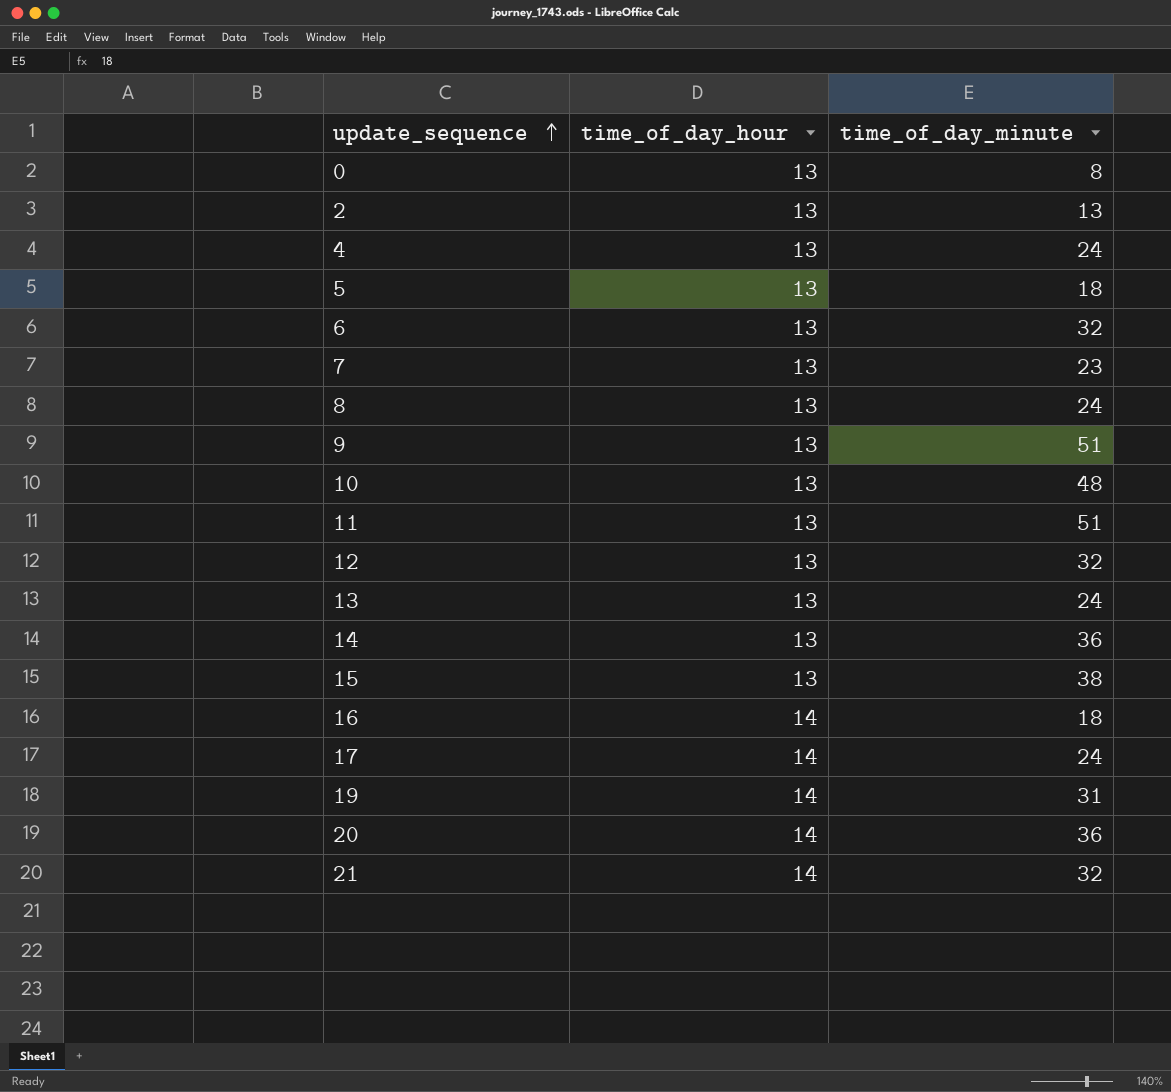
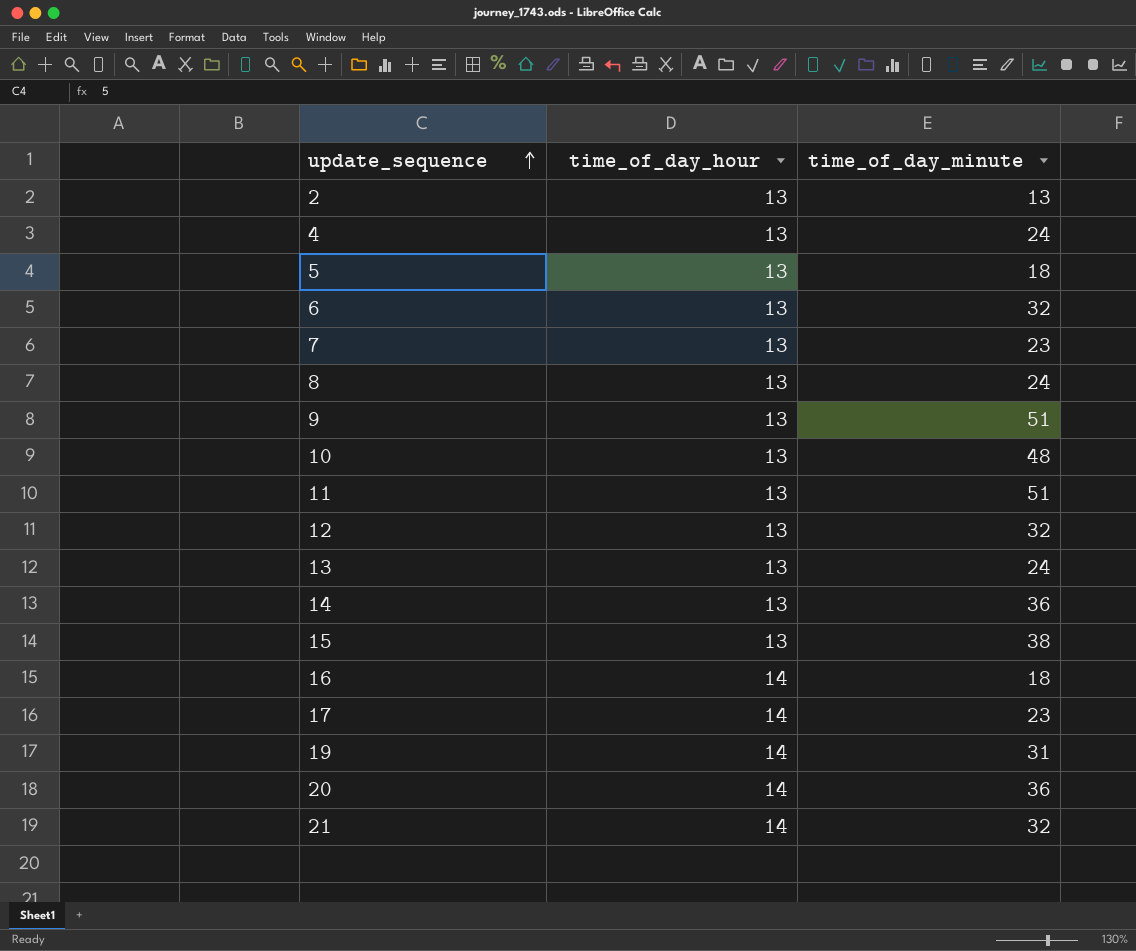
row 0: 13 | 8 -> none
17 | time_of_day_minute: 24 -> 23

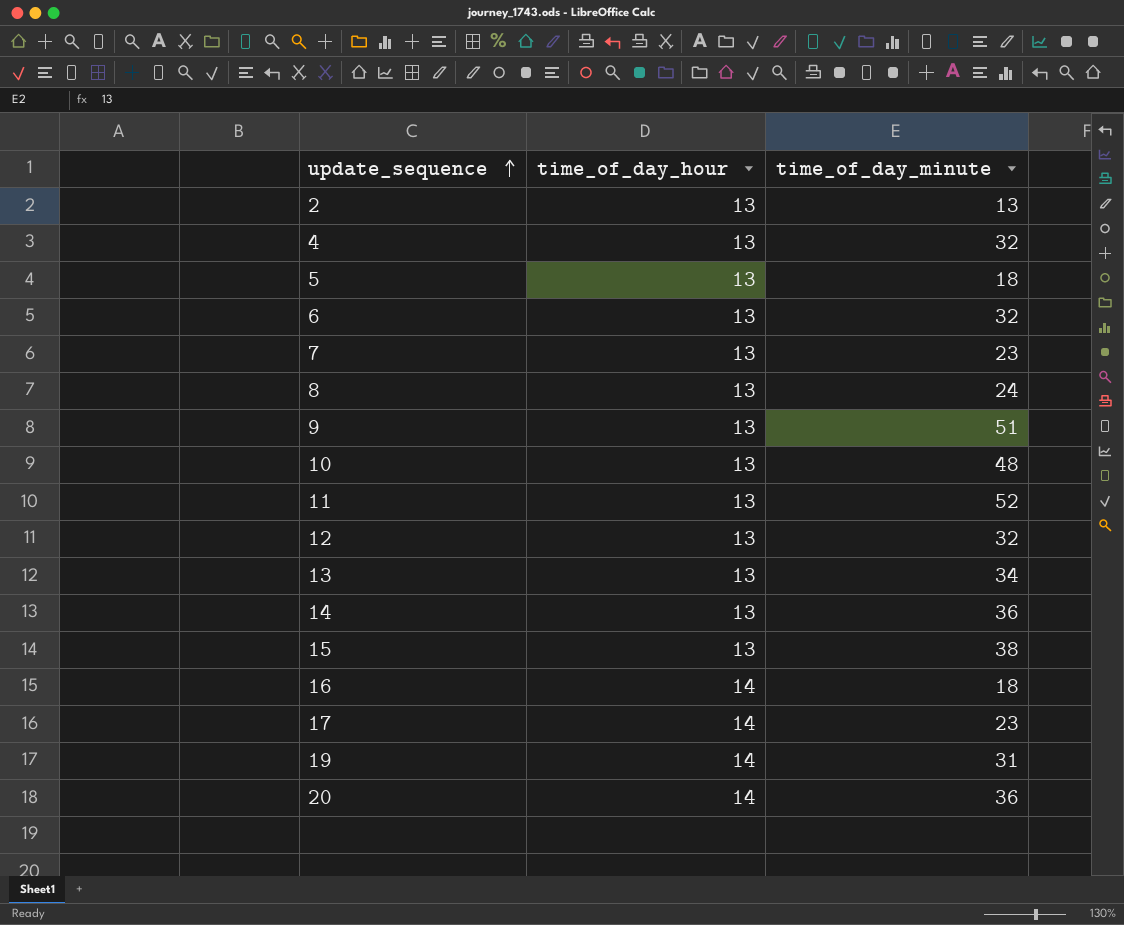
row 21: 14 | 32 -> none
4 | time_of_day_minute: 24 -> 32
11 | time_of_day_minute: 51 -> 52
13 | time_of_day_minute: 24 -> 34

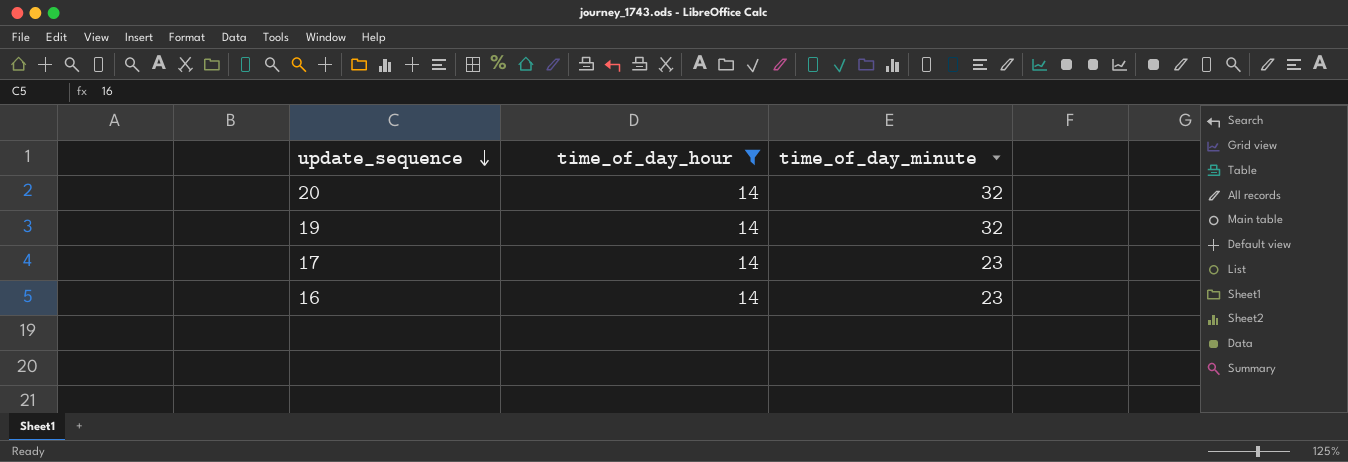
filter: none -> time_of_day_hour = 14
row order: update_sequence ascending -> update_sequence descending
20 | time_of_day_minute: 36 -> 32
19 | time_of_day_minute: 31 -> 32
16 | time_of_day_minute: 18 -> 23

